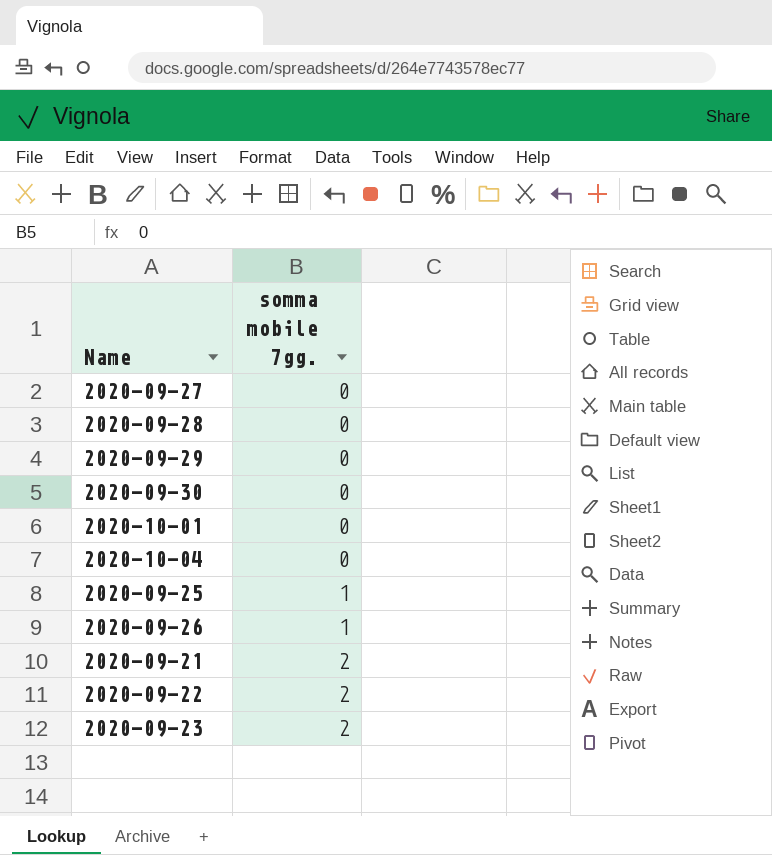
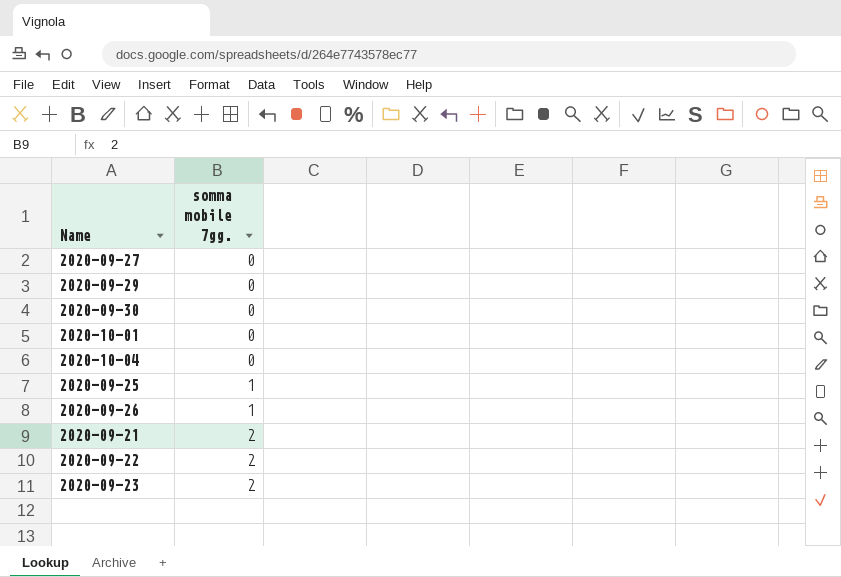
row 2020-09-28: 0 -> none

